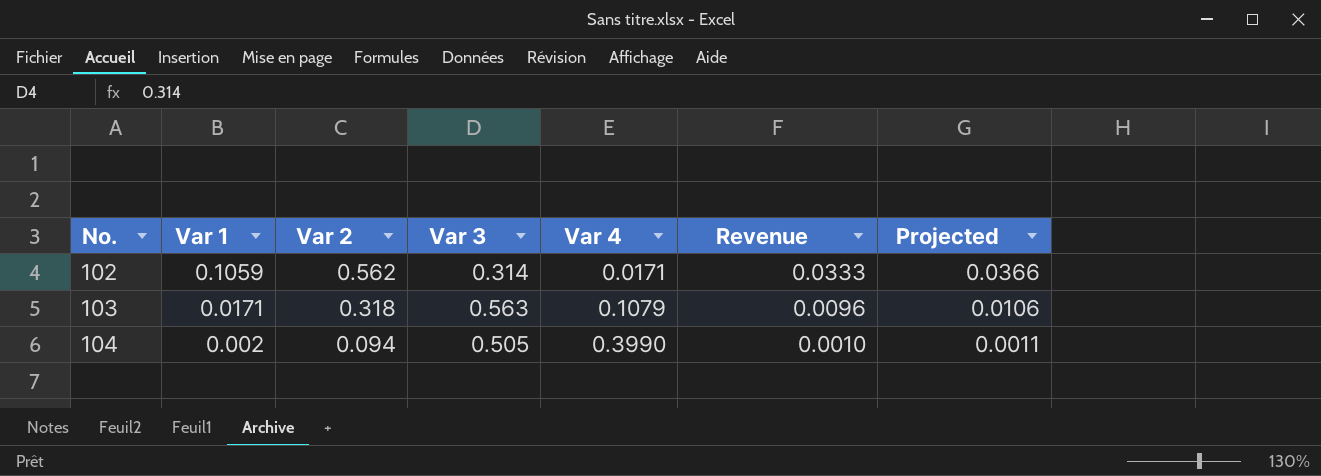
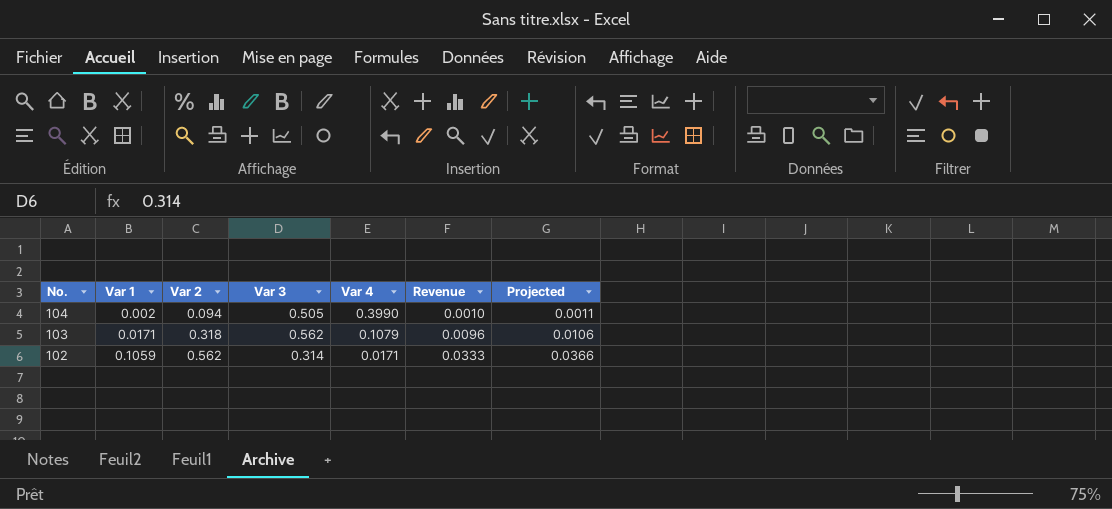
row order: No. ascending -> No. descending
103 | Var 3: 0.563 -> 0.562

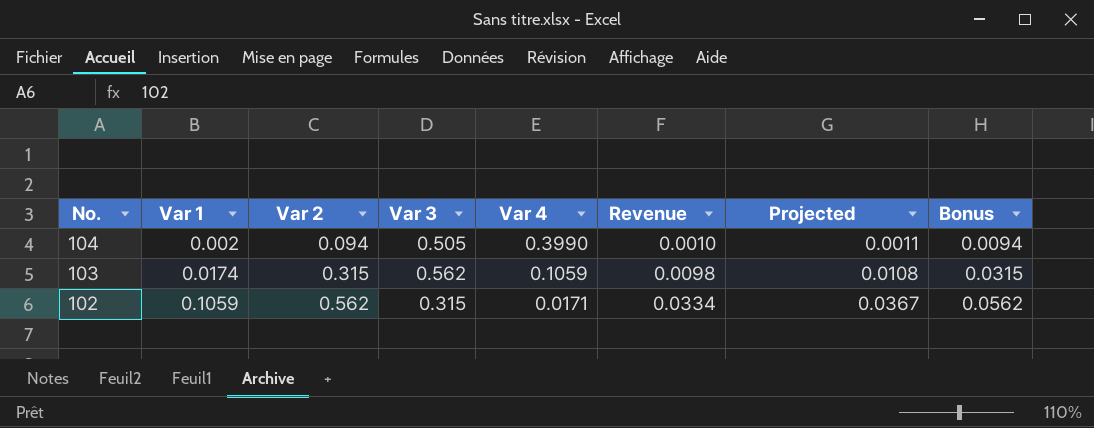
column Bonus | formula: none -> [Var 2] * 0.1
103 | Var 1: 0.0171 -> 0.0174
103 | Var 2: 0.318 -> 0.315
103 | Var 4: 0.1079 -> 0.1059
103 | Revenue: 0.0096 -> 0.0098
103 | Projected: 0.0106 -> 0.0108
102 | Var 3: 0.314 -> 0.315
102 | Revenue: 0.0333 -> 0.0334
102 | Projected: 0.0366 -> 0.0367

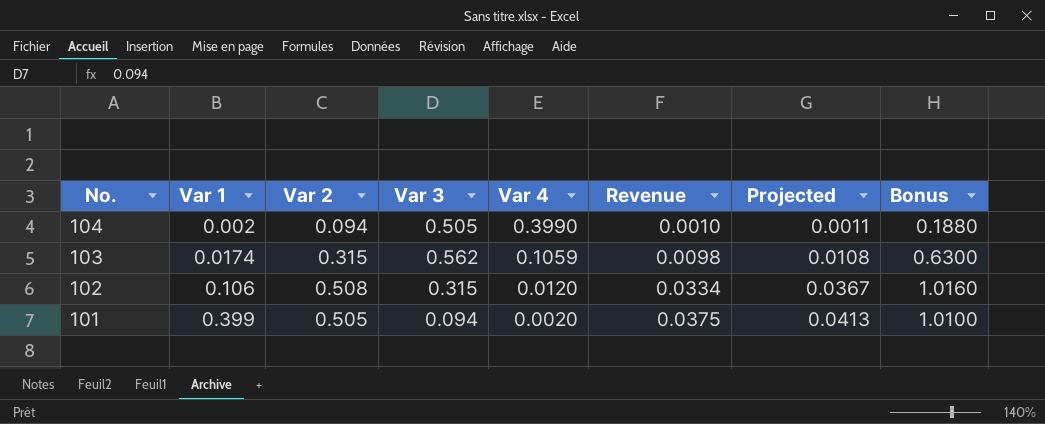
column Bonus | formula: [Var 2] * 0.1 -> [Var 2] * 2
102 | Var 1: 0.1059 -> 0.106
102 | Var 2: 0.562 -> 0.508
102 | Var 4: 0.0171 -> 0.0120
row 101: none -> 0.399 | 0.505 | 0.094 | 0.0020 | 0.0375 | 0.0413 | 1.0100

